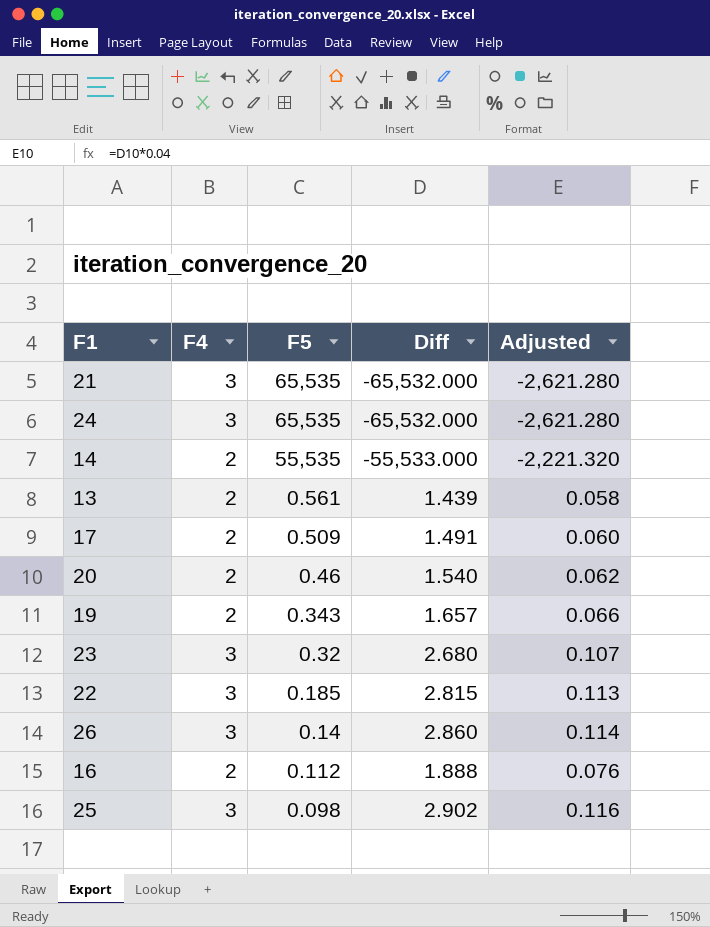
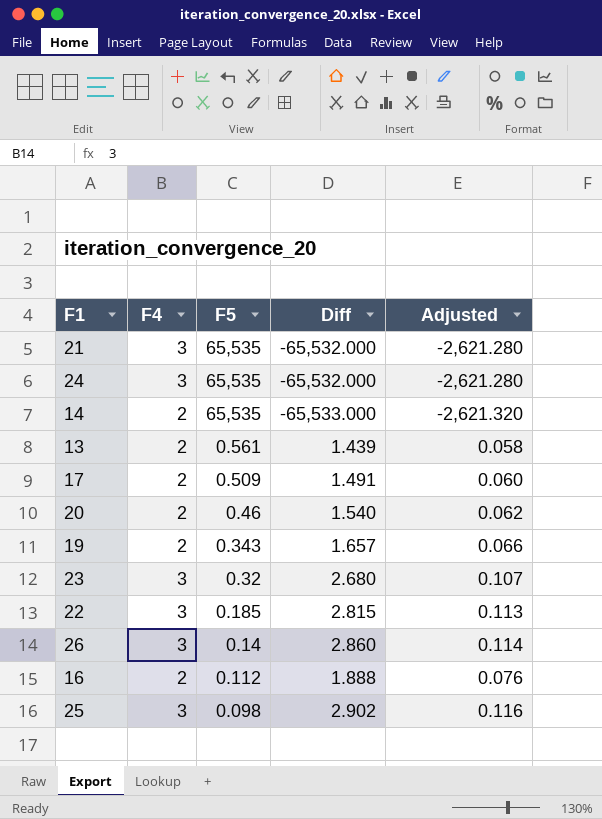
14 | F5: 55,535 -> 65,535
14 | Diff: -55,533.000 -> -65,533.000
14 | Adjusted: -2,221.320 -> -2,621.320

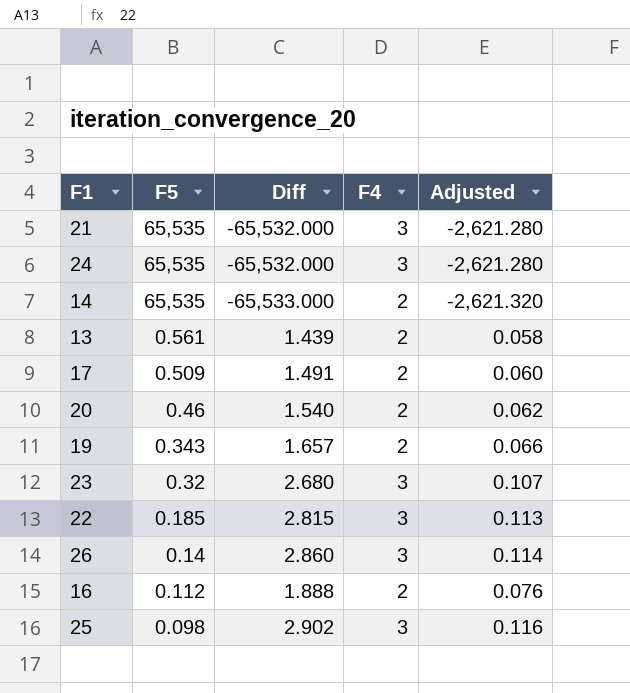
column F4 | position: 2 -> 4

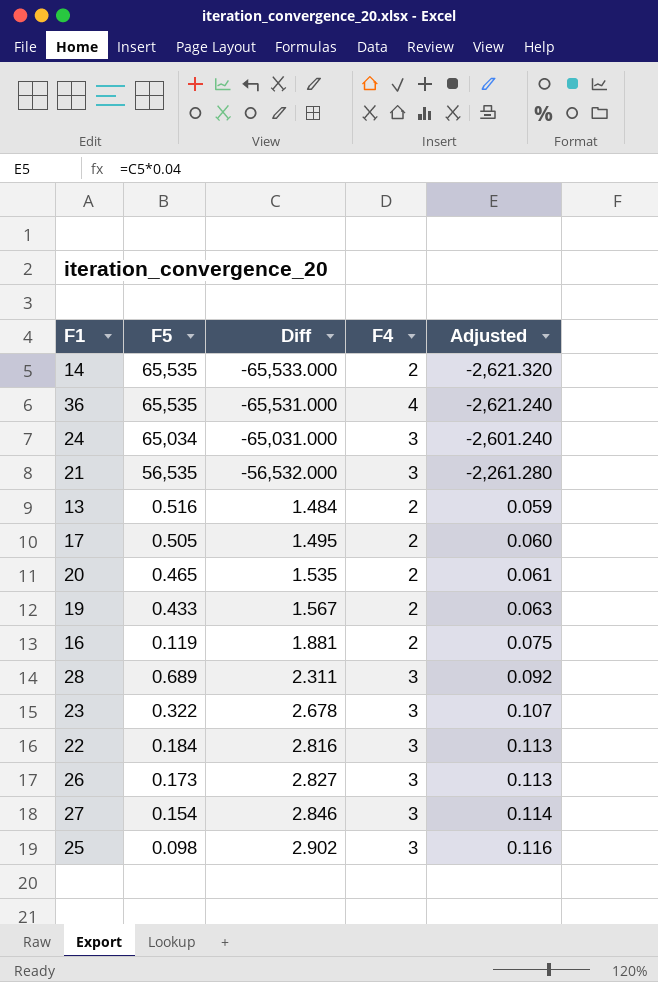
row order: F5 descending -> Diff ascending
row 36: none -> 65,535 | -65,531.000 | 4 | -2,621.240
24 | F5: 65,535 -> 65,034
24 | Diff: -65,532.000 -> -65,031.000
24 | Adjusted: -2,621.280 -> -2,601.240
21 | F5: 65,535 -> 56,535
21 | Diff: -65,532.000 -> -56,532.000
21 | Adjusted: -2,621.280 -> -2,261.280
13 | F5: 0.561 -> 0.516
13 | Diff: 1.439 -> 1.484
13 | Adjusted: 0.058 -> 0.059
17 | F5: 0.509 -> 0.505
17 | Diff: 1.491 -> 1.495
20 | F5: 0.46 -> 0.465
20 | Diff: 1.540 -> 1.535
20 | Adjusted: 0.062 -> 0.061
19 | F5: 0.343 -> 0.433
19 | Diff: 1.657 -> 1.567
19 | Adjusted: 0.066 -> 0.063
16 | F5: 0.112 -> 0.119
16 | Diff: 1.888 -> 1.881
16 | Adjusted: 0.076 -> 0.075
row 28: none -> 0.689 | 2.311 | 3 | 0.092
23 | F5: 0.32 -> 0.322
23 | Diff: 2.680 -> 2.678
22 | F5: 0.185 -> 0.184
22 | Diff: 2.815 -> 2.816
26 | F5: 0.14 -> 0.173
26 | Diff: 2.860 -> 2.827
26 | Adjusted: 0.114 -> 0.113
row 27: none -> 0.154 | 2.846 | 3 | 0.114

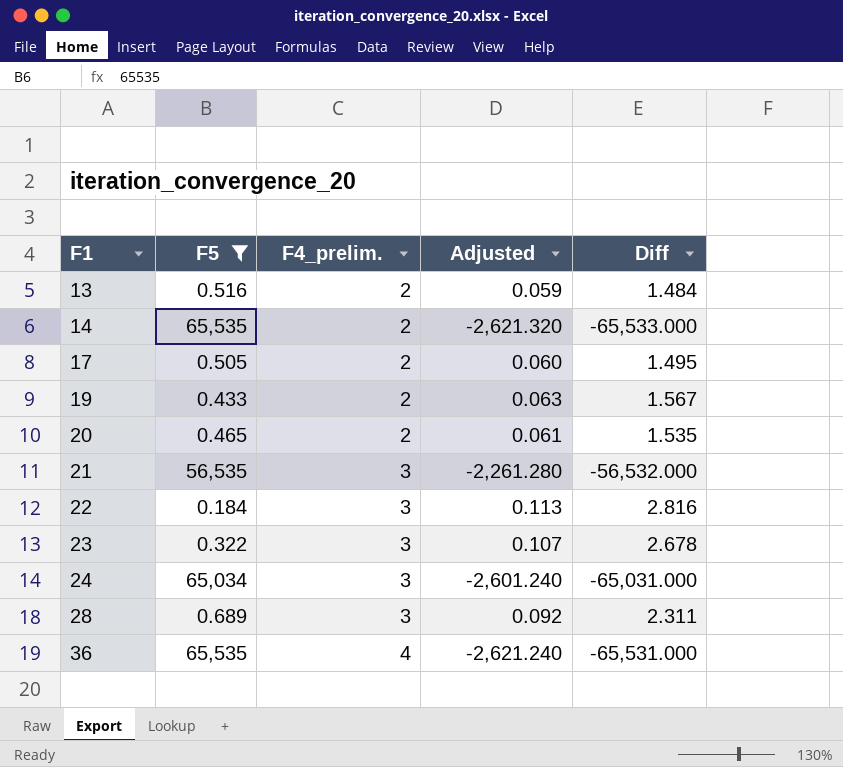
filter: none -> F5 >= 0.184
row order: Diff ascending -> F1 ascending
column name: F4 -> F4_prelim.
column Diff | position: 3 -> 5

